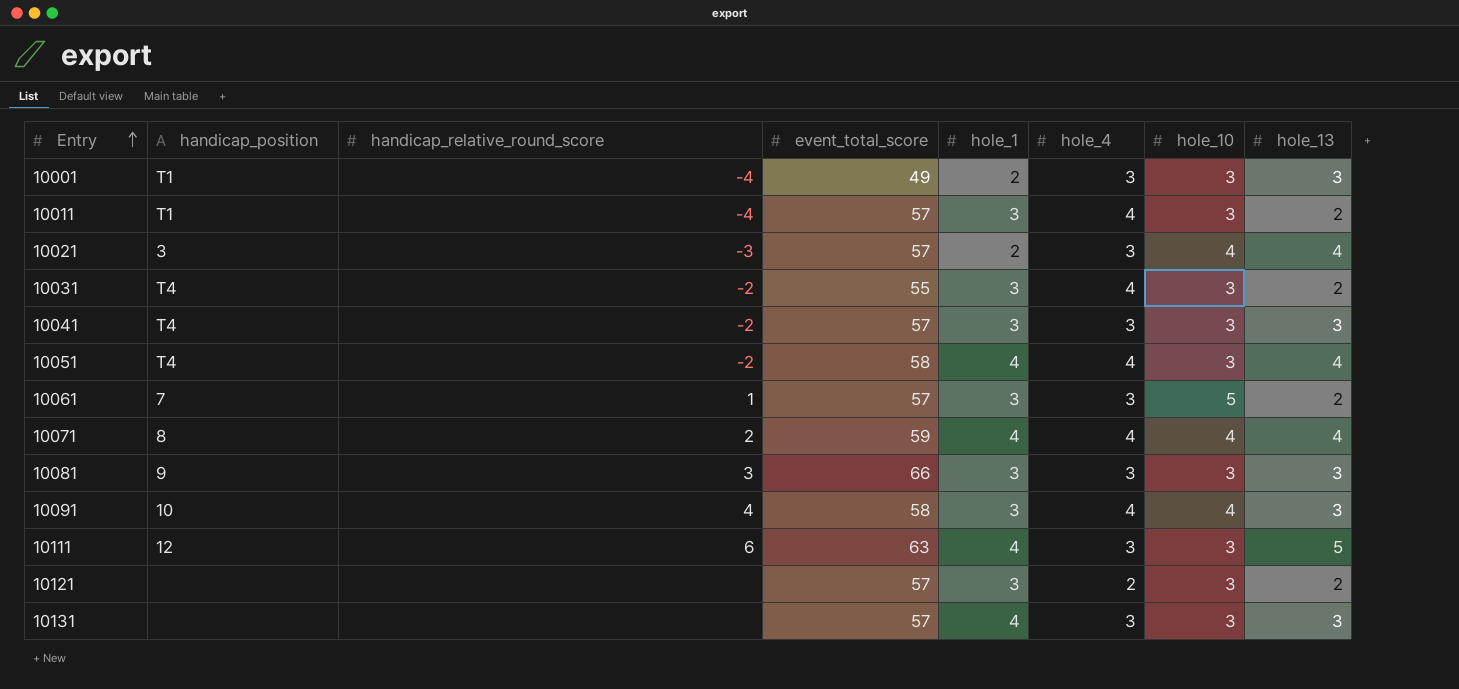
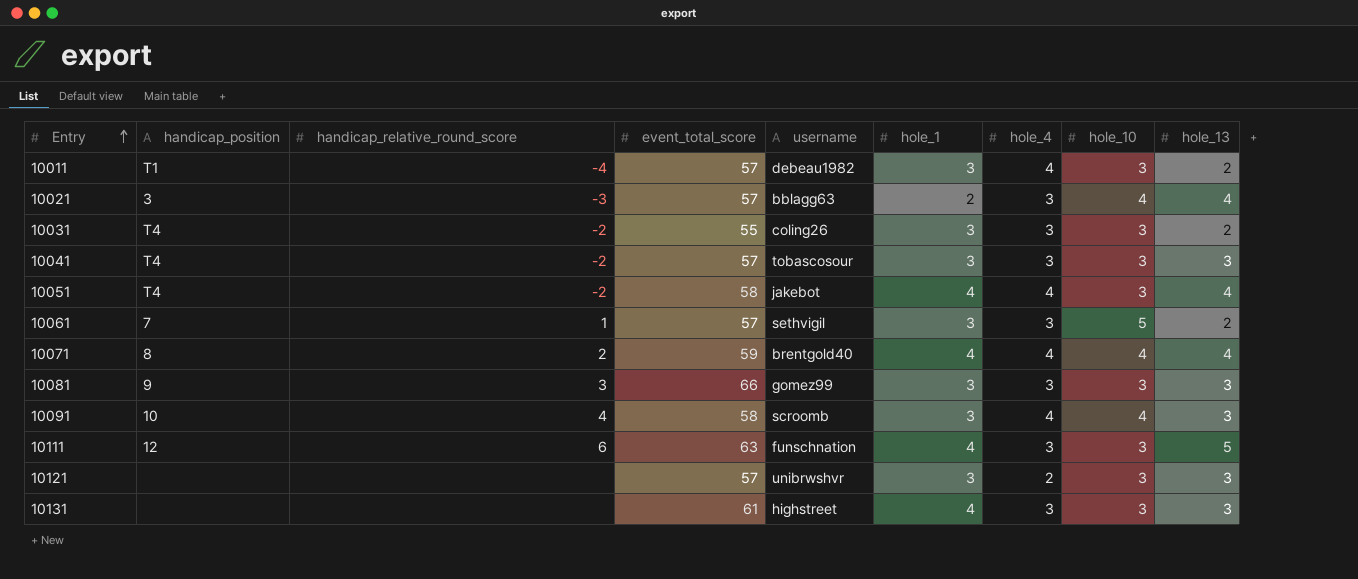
column username | position: none -> 5
row 10001: T1 | -4 | 49 | 2 | 3 | 3 | 3 -> none
10031 | hole_4: 4 -> 3
10121 | hole_13: 2 -> 3
10131 | event_total_score: 57 -> 61

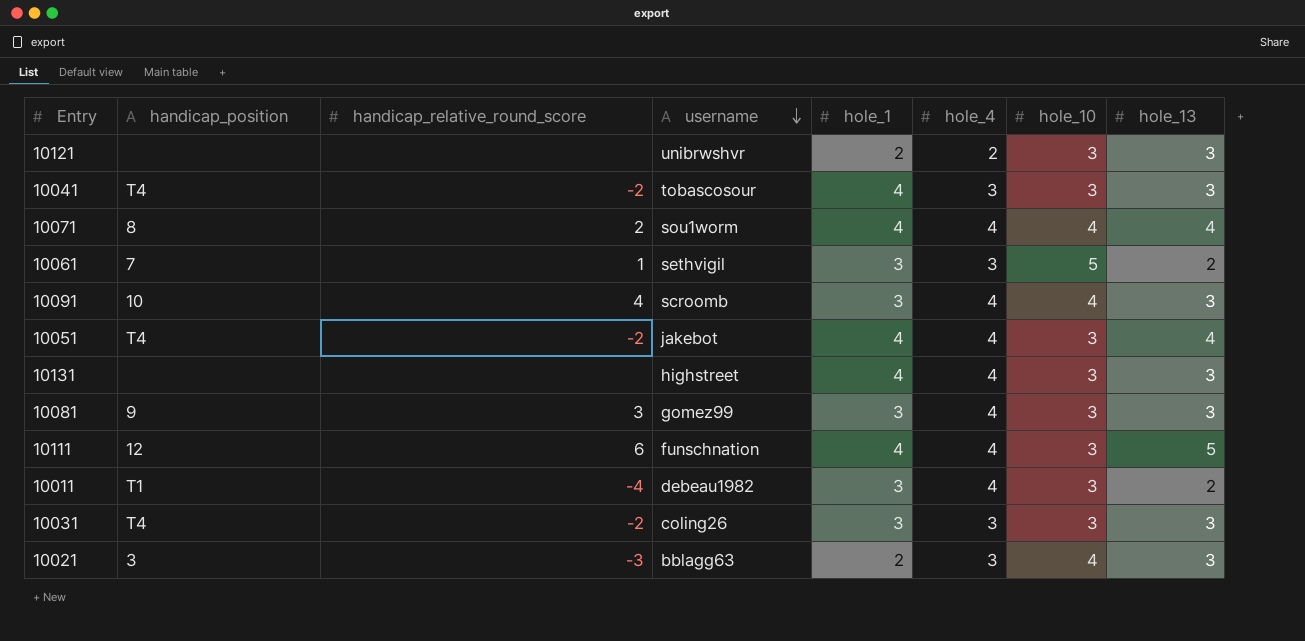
row order: Entry ascending -> username descending
column event_total_score | position: 4 -> none
10121 | hole_1: 3 -> 2
10041 | hole_1: 3 -> 4
10071 | username: brentgold40 -> sou1worm
10131 | hole_4: 3 -> 4
10081 | hole_4: 3 -> 4
10111 | hole_4: 3 -> 4
10031 | hole_13: 2 -> 3
10021 | hole_13: 4 -> 3

